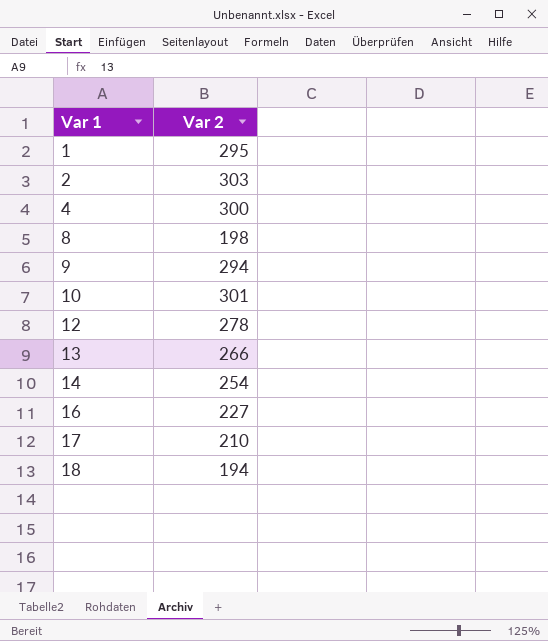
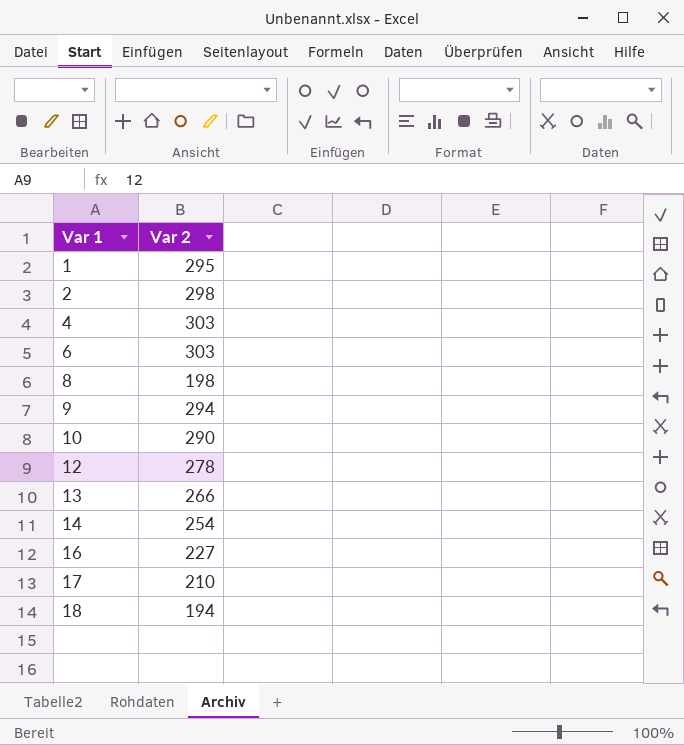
2 | Var 2: 303 -> 298
4 | Var 2: 300 -> 303
row 6: none -> 303
10 | Var 2: 301 -> 290

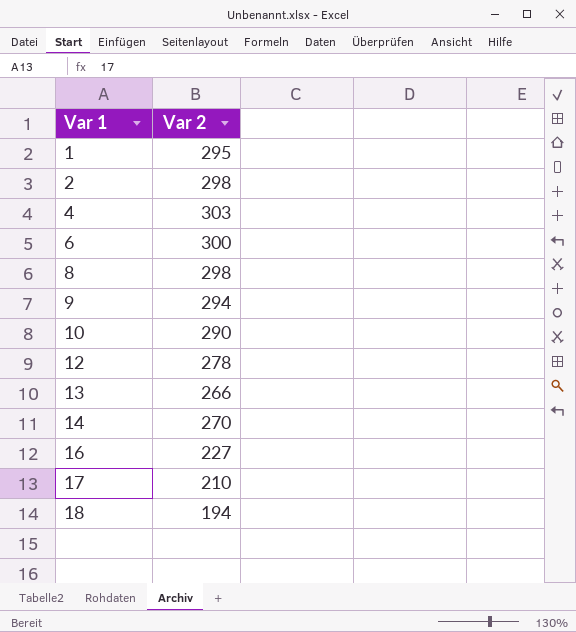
6 | Var 2: 303 -> 300
8 | Var 2: 198 -> 298
14 | Var 2: 254 -> 270

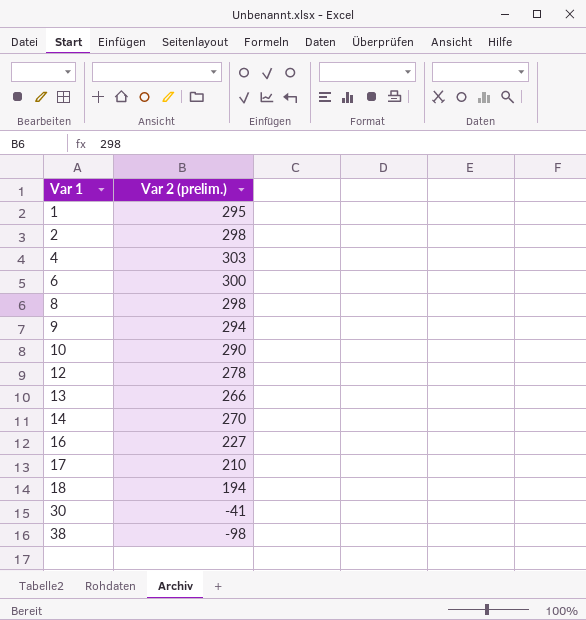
column name: Var 2 -> Var 2 (prelim.)
row 30: none -> -41
row 38: none -> -98

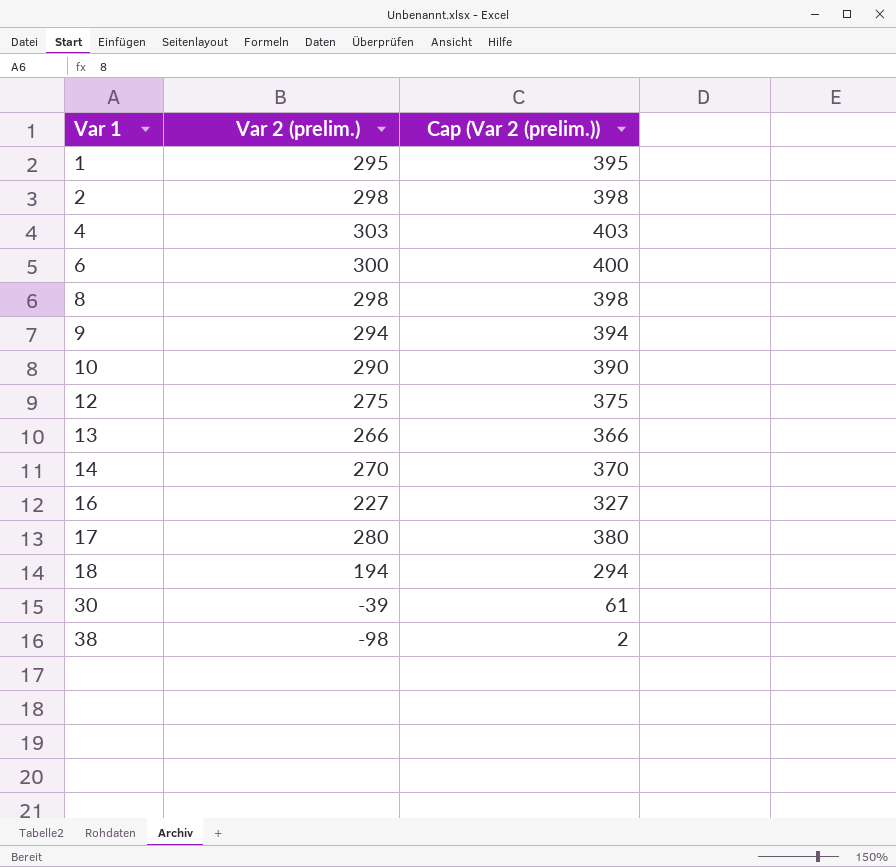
column Cap (Var 2 (prelim.)) | formula: none -> [Var 2 (prelim.)] + 100
12 | Var 2 (prelim.): 278 -> 275
17 | Var 2 (prelim.): 210 -> 280
30 | Var 2 (prelim.): -41 -> -39

